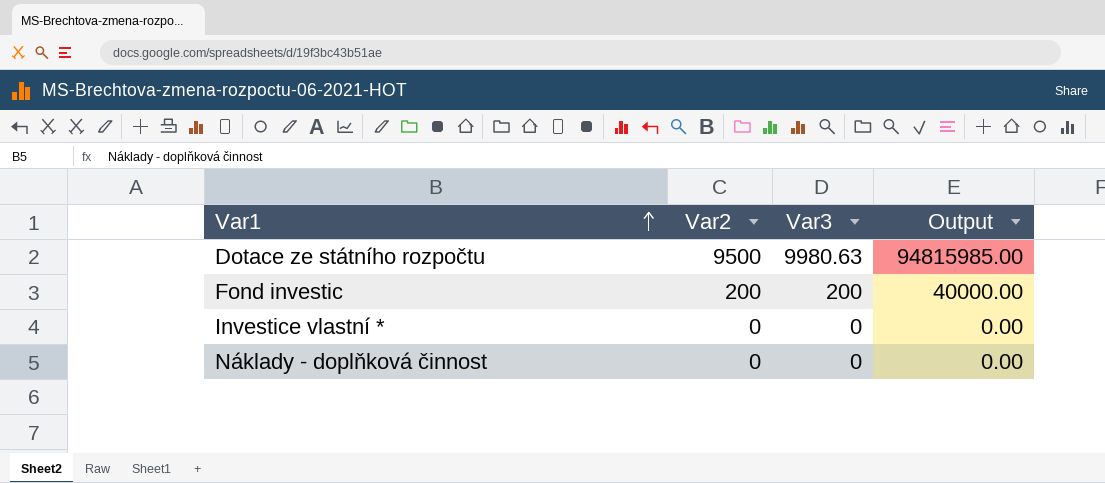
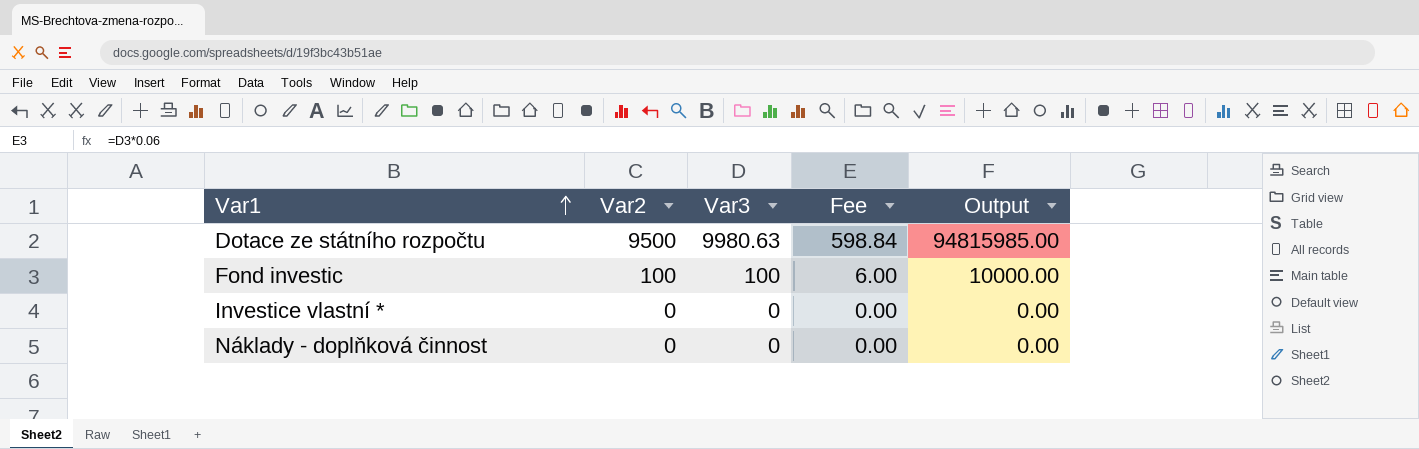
column Fee | formula: none -> [Var3] * 0.06
Fond investic | Var2: 200 -> 100
Fond investic | Var3: 200 -> 100
Fond investic | Output: 40000.00 -> 10000.00

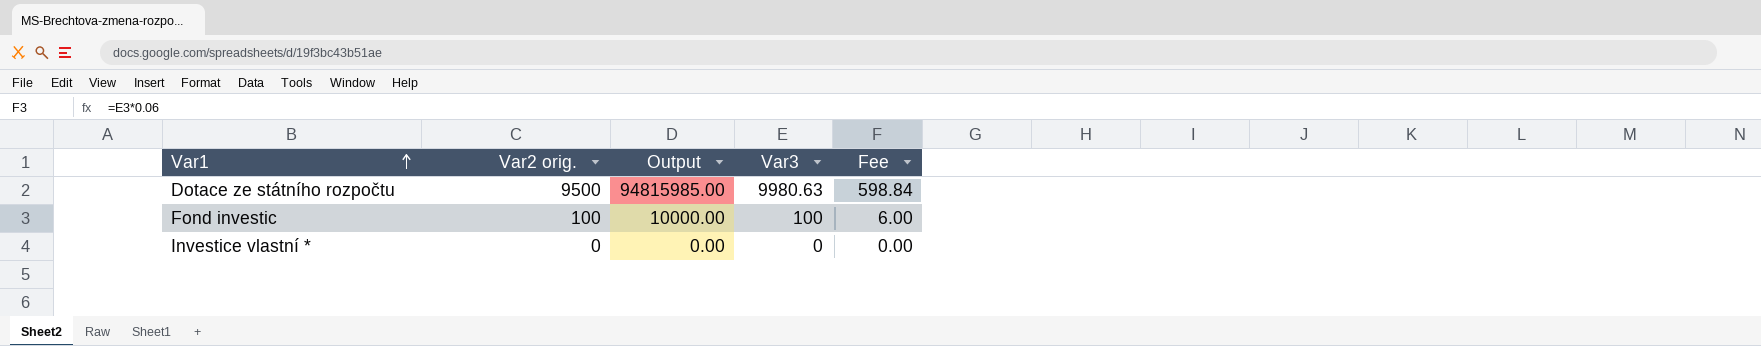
column name: Var2 -> Var2 orig.
column Output | position: 5 -> 3
row Náklady - doplňková činnost: 0 | 0 | 0.00 | 0.00 -> none

